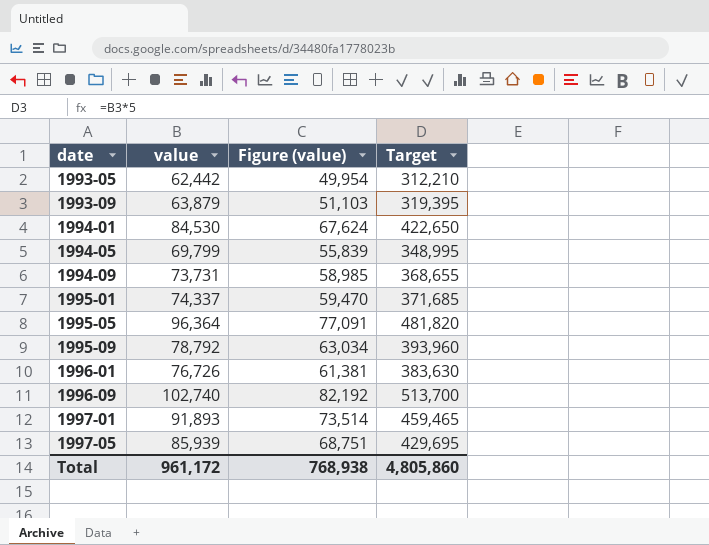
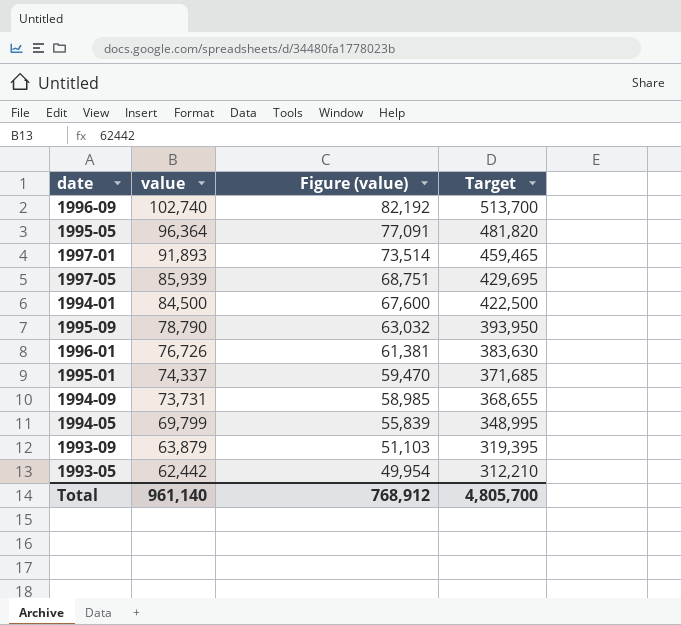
row order: date ascending -> value descending
1994-01 | value: 84,530 -> 84,500
1994-01 | Figure (value): 67,624 -> 67,600
1994-01 | Target: 422,650 -> 422,500
1995-09 | value: 78,792 -> 78,790
1995-09 | Figure (value): 63,034 -> 63,032
1995-09 | Target: 393,960 -> 393,950
Total | value: 961,172 -> 961,140
Total | Figure (value): 768,938 -> 768,912
Total | Target: 4,805,860 -> 4,805,700

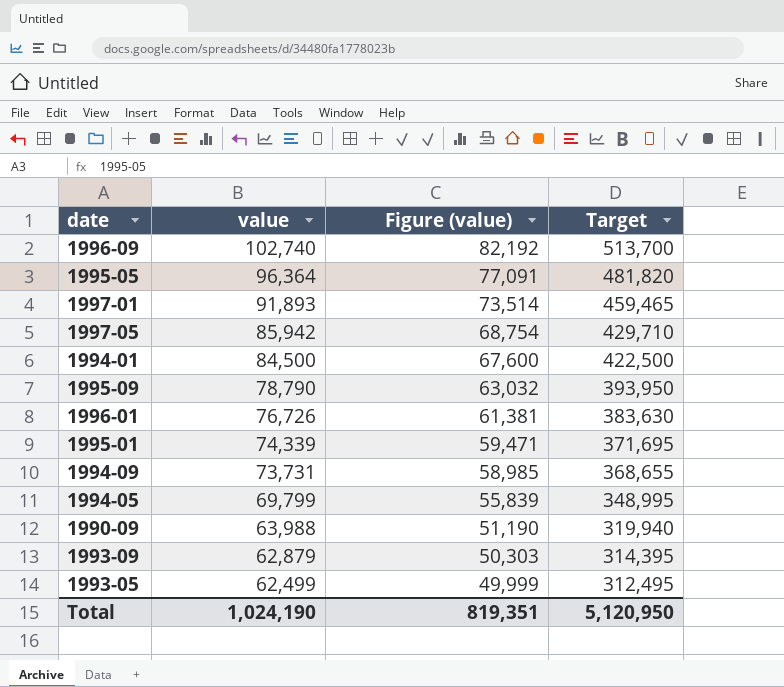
1997-05 | value: 85,939 -> 85,942
1997-05 | Figure (value): 68,751 -> 68,754
1997-05 | Target: 429,695 -> 429,710
1995-01 | value: 74,337 -> 74,339
1995-01 | Figure (value): 59,470 -> 59,471
1995-01 | Target: 371,685 -> 371,695
row 1990-09: none -> 63,988 | 51,190 | 319,940
1993-09 | value: 63,879 -> 62,879
1993-09 | Figure (value): 51,103 -> 50,303
1993-09 | Target: 319,395 -> 314,395
1993-05 | value: 62,442 -> 62,499
1993-05 | Figure (value): 49,954 -> 49,999
1993-05 | Target: 312,210 -> 312,495
Total | value: 961,140 -> 1,024,190
Total | Figure (value): 768,912 -> 819,351
Total | Target: 4,805,700 -> 5,120,950

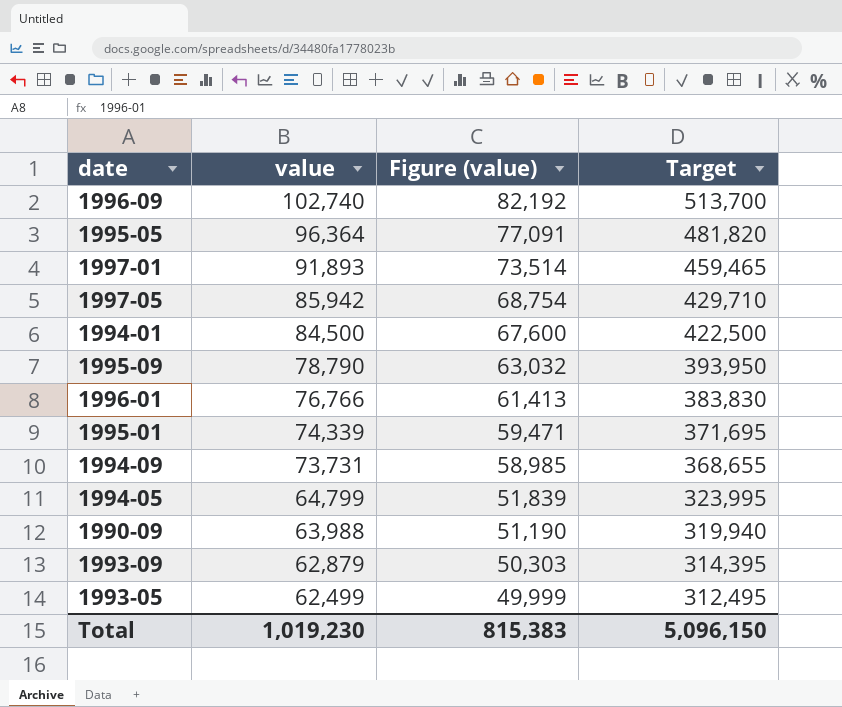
1996-01 | value: 76,726 -> 76,766
1996-01 | Figure (value): 61,381 -> 61,413
1996-01 | Target: 383,630 -> 383,830
1994-05 | value: 69,799 -> 64,799
1994-05 | Figure (value): 55,839 -> 51,839
1994-05 | Target: 348,995 -> 323,995
Total | value: 1,024,190 -> 1,019,230
Total | Figure (value): 819,351 -> 815,383
Total | Target: 5,120,950 -> 5,096,150

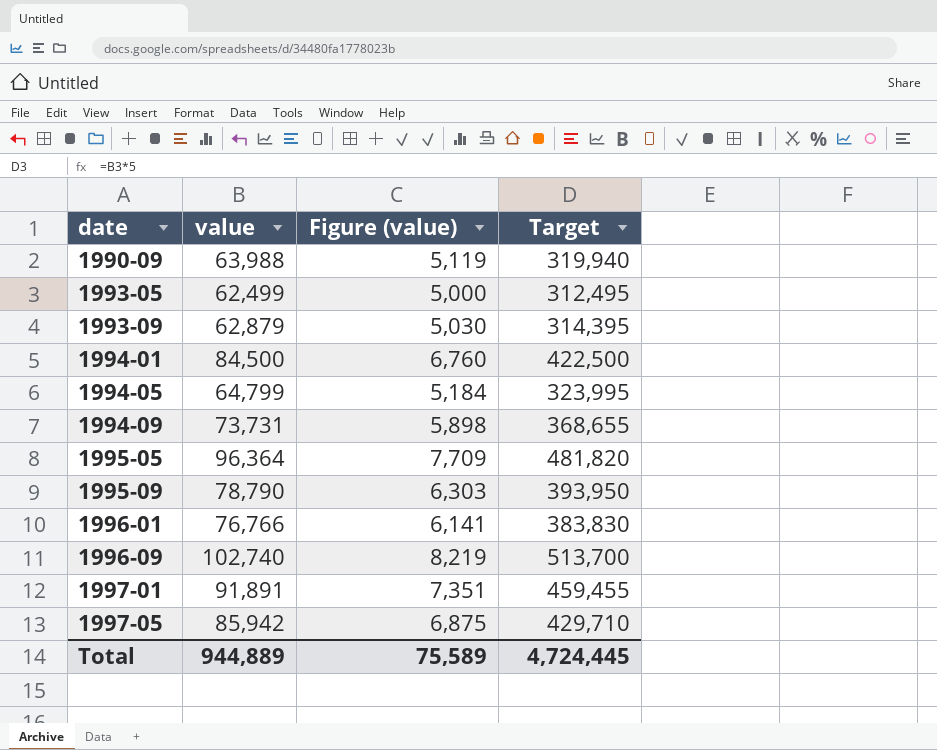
row order: value descending -> date ascending
column Figure (value) | formula: [value] * 0.8 -> [value] * 0.08
row 1995-01: 74,339 | 59,471 | 371,695 -> none
1997-01 | value: 91,893 -> 91,891
1997-01 | Target: 459,465 -> 459,455
Total | value: 1,019,230 -> 944,889
Total | Figure (value): 815,383 -> 75,589
Total | Target: 5,096,150 -> 4,724,445

